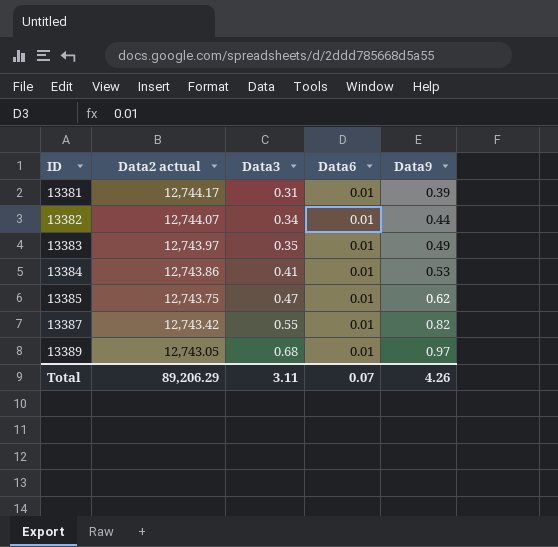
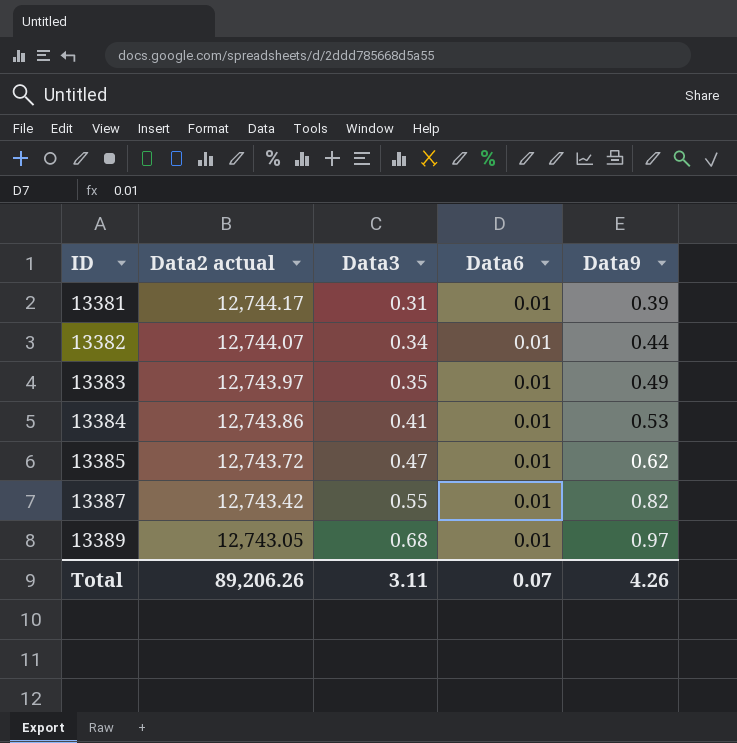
13385 | Data2 actual: 12,743.75 -> 12,743.72
Total | Data2 actual: 89,206.29 -> 89,206.26

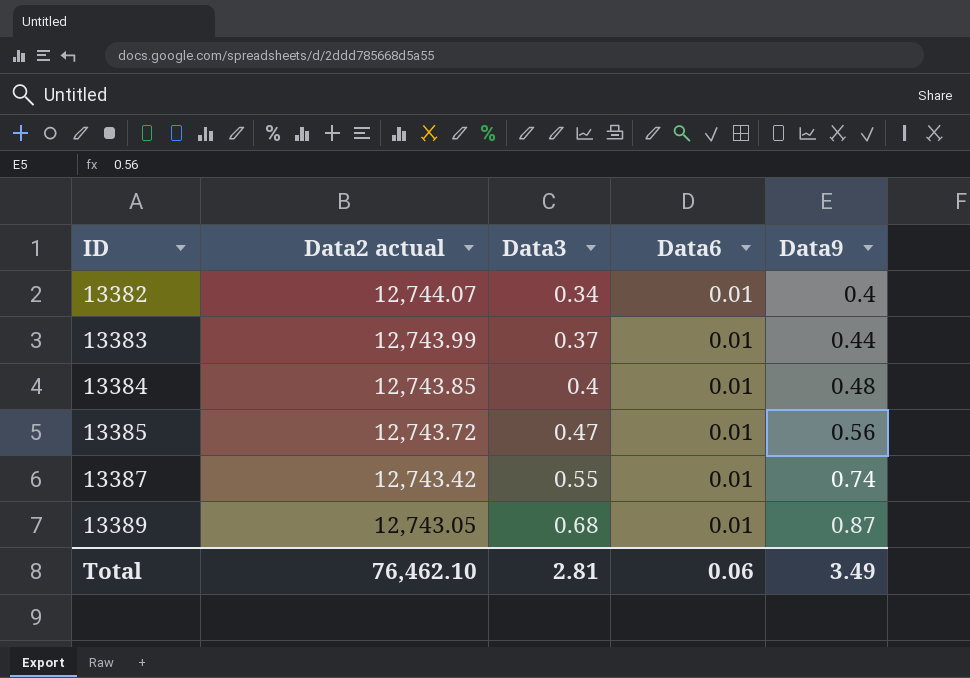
row 13381: 12,744.17 | 0.31 | 0.01 | 0.39 -> none
13382 | Data9: 0.44 -> 0.4
13383 | Data2 actual: 12,743.97 -> 12,743.99
13383 | Data3: 0.35 -> 0.37
13383 | Data9: 0.49 -> 0.44
13384 | Data2 actual: 12,743.86 -> 12,743.85
13384 | Data3: 0.41 -> 0.4
13384 | Data9: 0.53 -> 0.48
13385 | Data9: 0.62 -> 0.56
13387 | Data9: 0.82 -> 0.74
13389 | Data9: 0.97 -> 0.87
Total | Data2 actual: 89,206.26 -> 76,462.10
Total | Data3: 3.11 -> 2.81
Total | Data6: 0.07 -> 0.06
Total | Data9: 4.26 -> 3.49

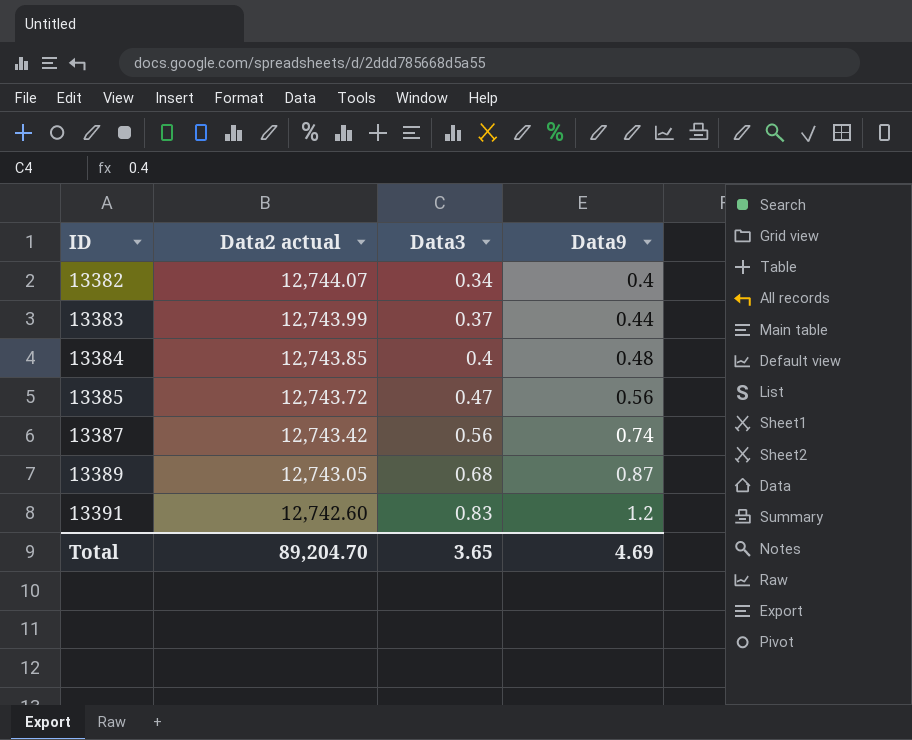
column Data6 | position: 4 -> none
13387 | Data3: 0.55 -> 0.56
row 13391: none -> 12,742.60 | 0.83 | 1.2
Total | Data2 actual: 76,462.10 -> 89,204.70
Total | Data3: 2.81 -> 3.65
Total | Data9: 3.49 -> 4.69

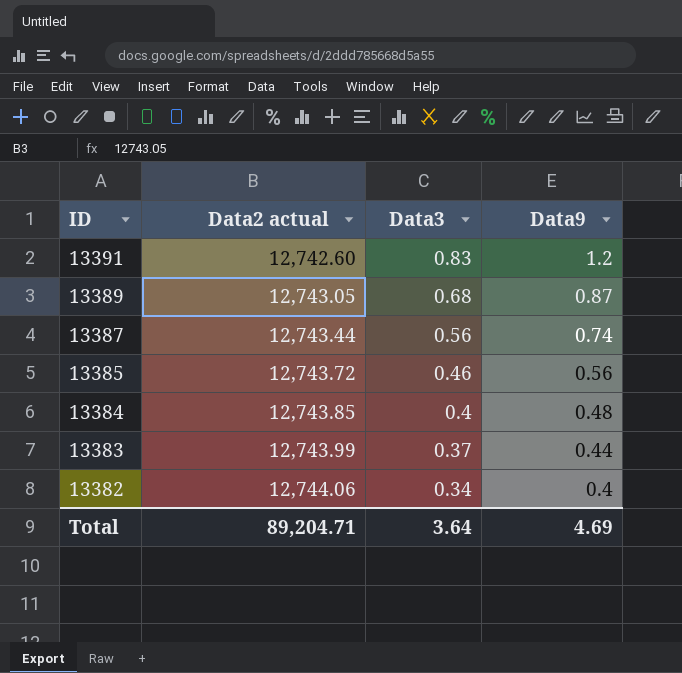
row order: ID ascending -> ID descending
13387 | Data2 actual: 12,743.42 -> 12,743.44
13385 | Data3: 0.47 -> 0.46
13382 | Data2 actual: 12,744.07 -> 12,744.06
Total | Data2 actual: 89,204.70 -> 89,204.71
Total | Data3: 3.65 -> 3.64

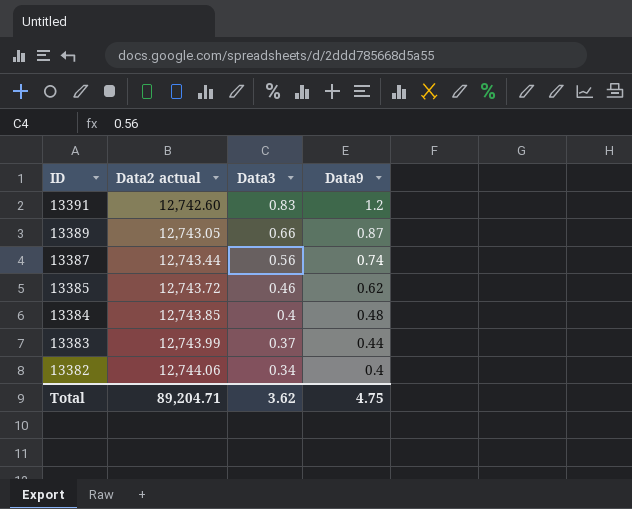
13389 | Data3: 0.68 -> 0.66
13385 | Data9: 0.56 -> 0.62
Total | Data3: 3.64 -> 3.62
Total | Data9: 4.69 -> 4.75

